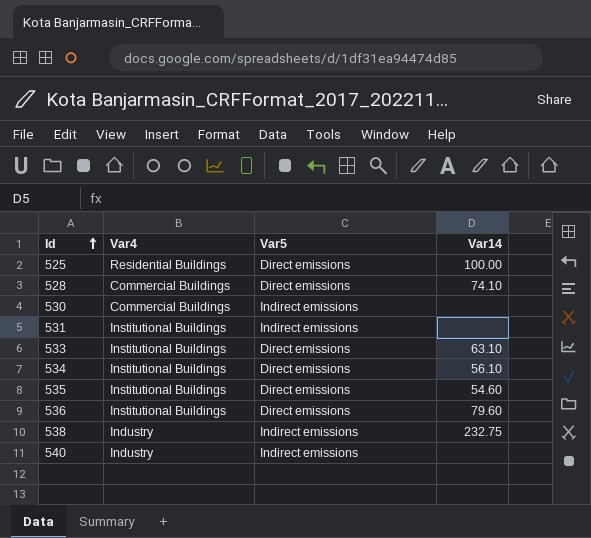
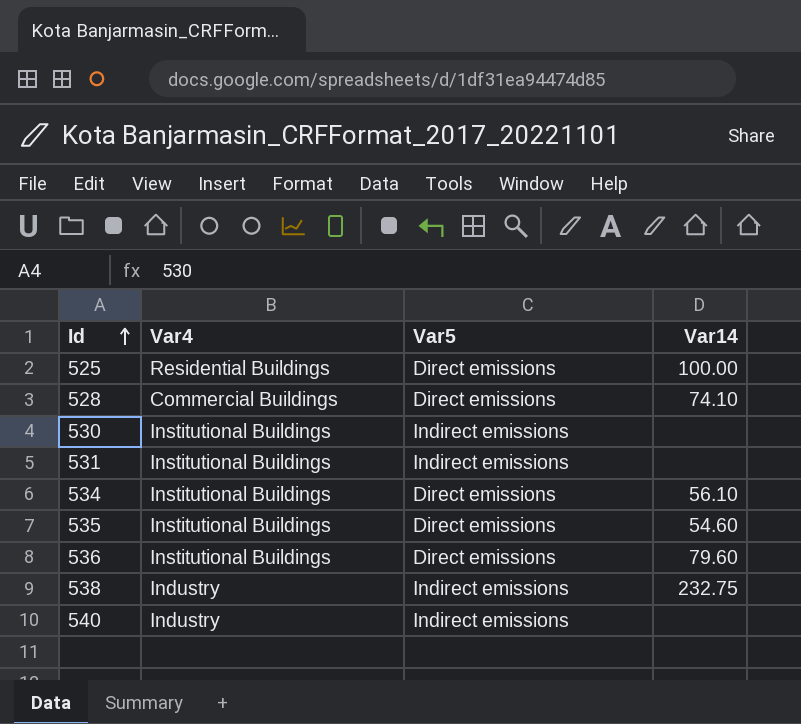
row 533: Institutional Buildings | Direct emissions | 63.10 -> none
530 | Var4: Commercial Buildings -> Institutional Buildings

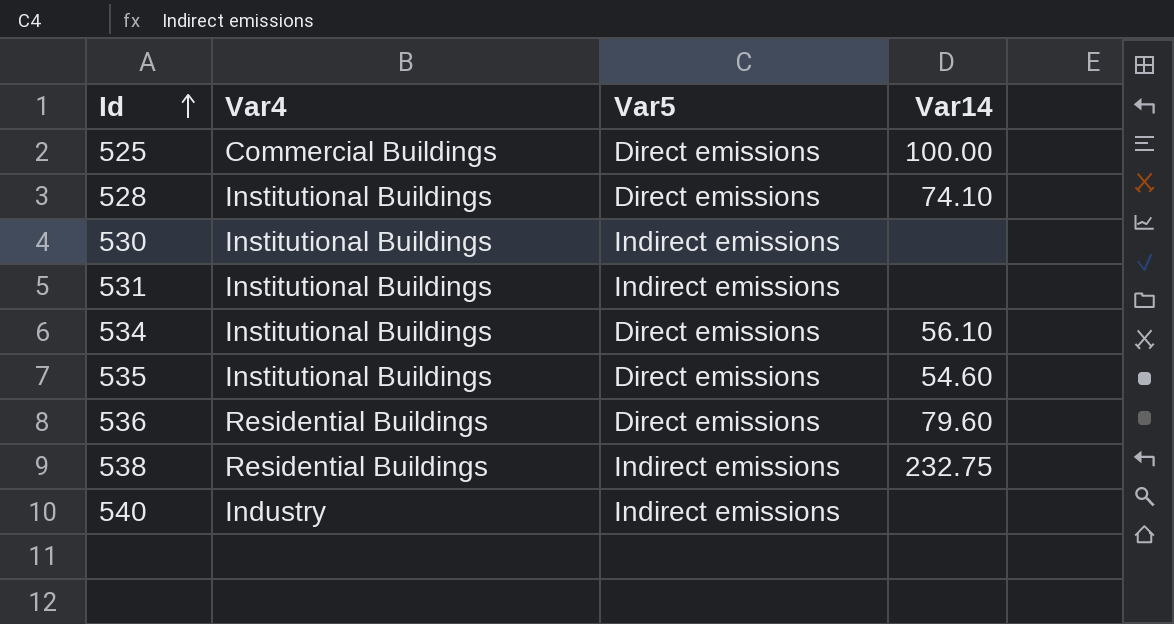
525 | Var4: Residential Buildings -> Commercial Buildings
528 | Var4: Commercial Buildings -> Institutional Buildings
536 | Var4: Institutional Buildings -> Residential Buildings
538 | Var4: Industry -> Residential Buildings

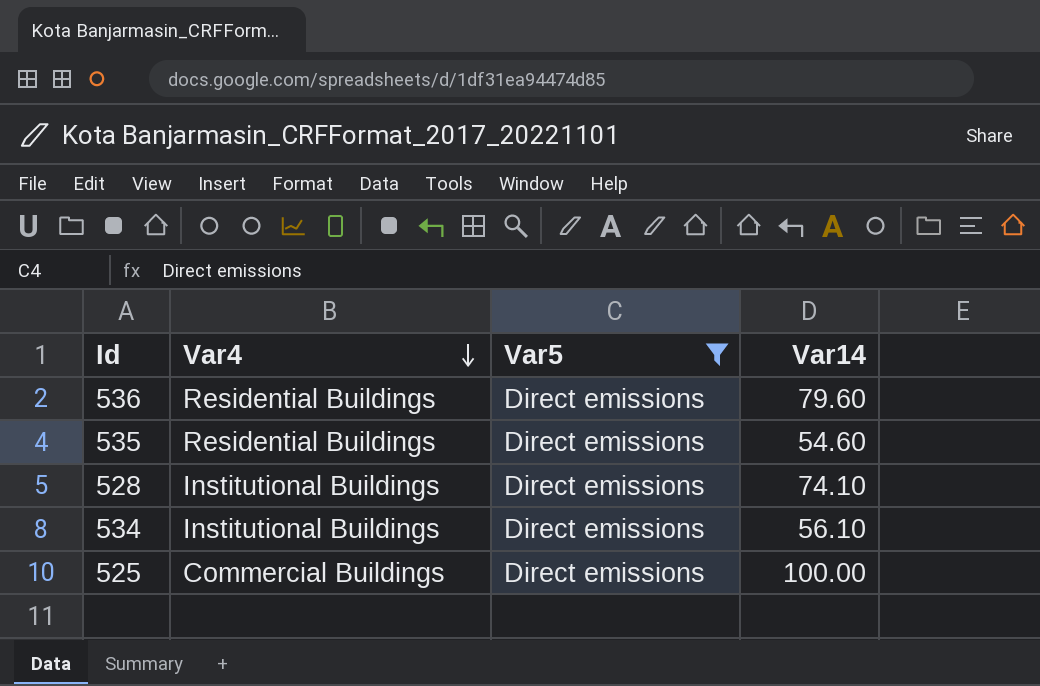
filter: none -> Var5 = Direct emissions
row order: Id ascending -> Var4 descending
535 | Var4: Institutional Buildings -> Residential Buildings

